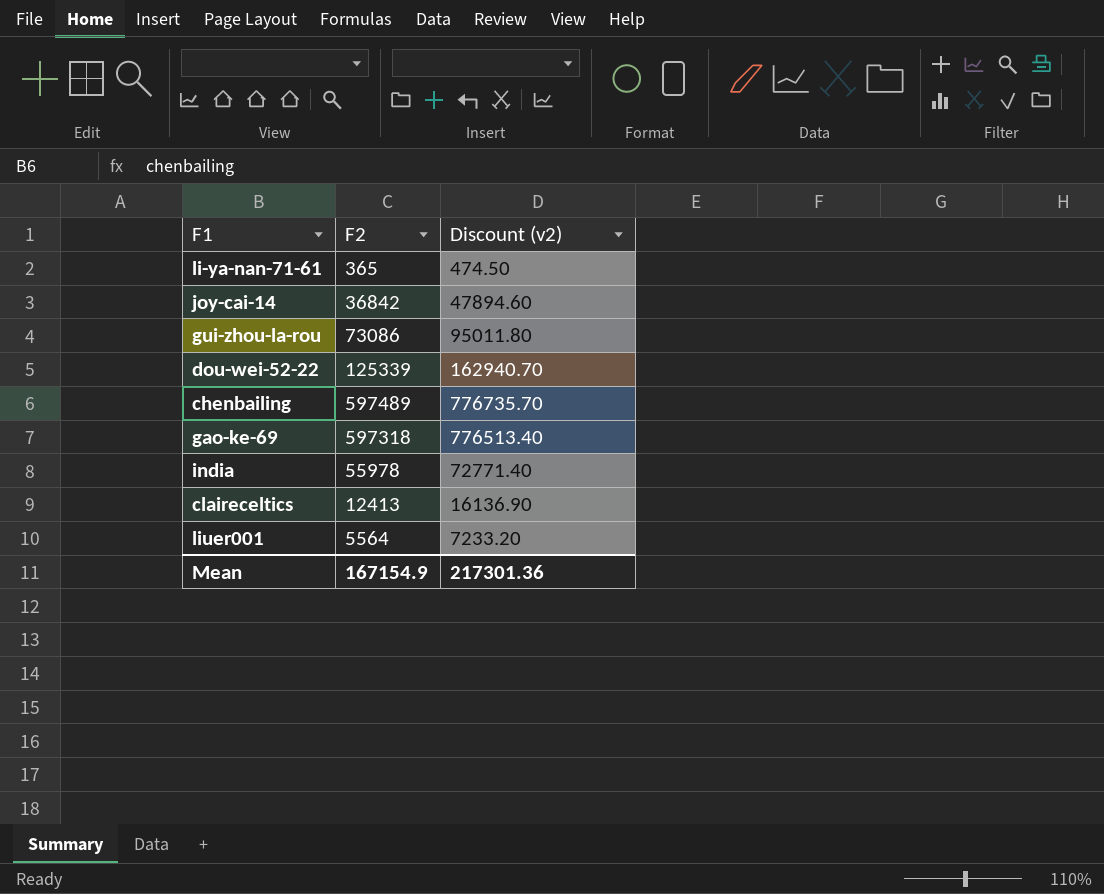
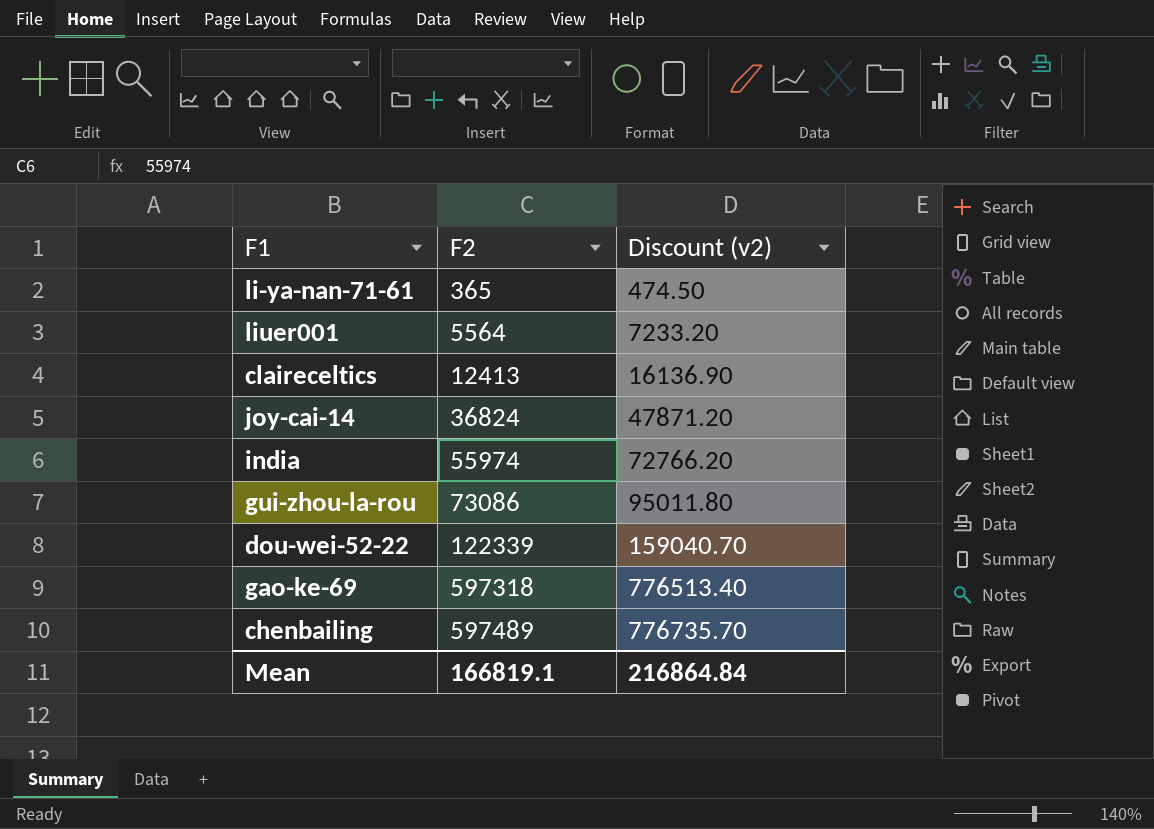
row order: none -> F2 ascending
joy-cai-14 | F2: 36842 -> 36824
joy-cai-14 | Discount (v2): 47894.60 -> 47871.20
india | F2: 55978 -> 55974
india | Discount (v2): 72771.40 -> 72766.20
dou-wei-52-22 | F2: 125339 -> 122339
dou-wei-52-22 | Discount (v2): 162940.70 -> 159040.70
Mean | F2: 167154.9 -> 166819.1
Mean | Discount (v2): 217301.36 -> 216864.84

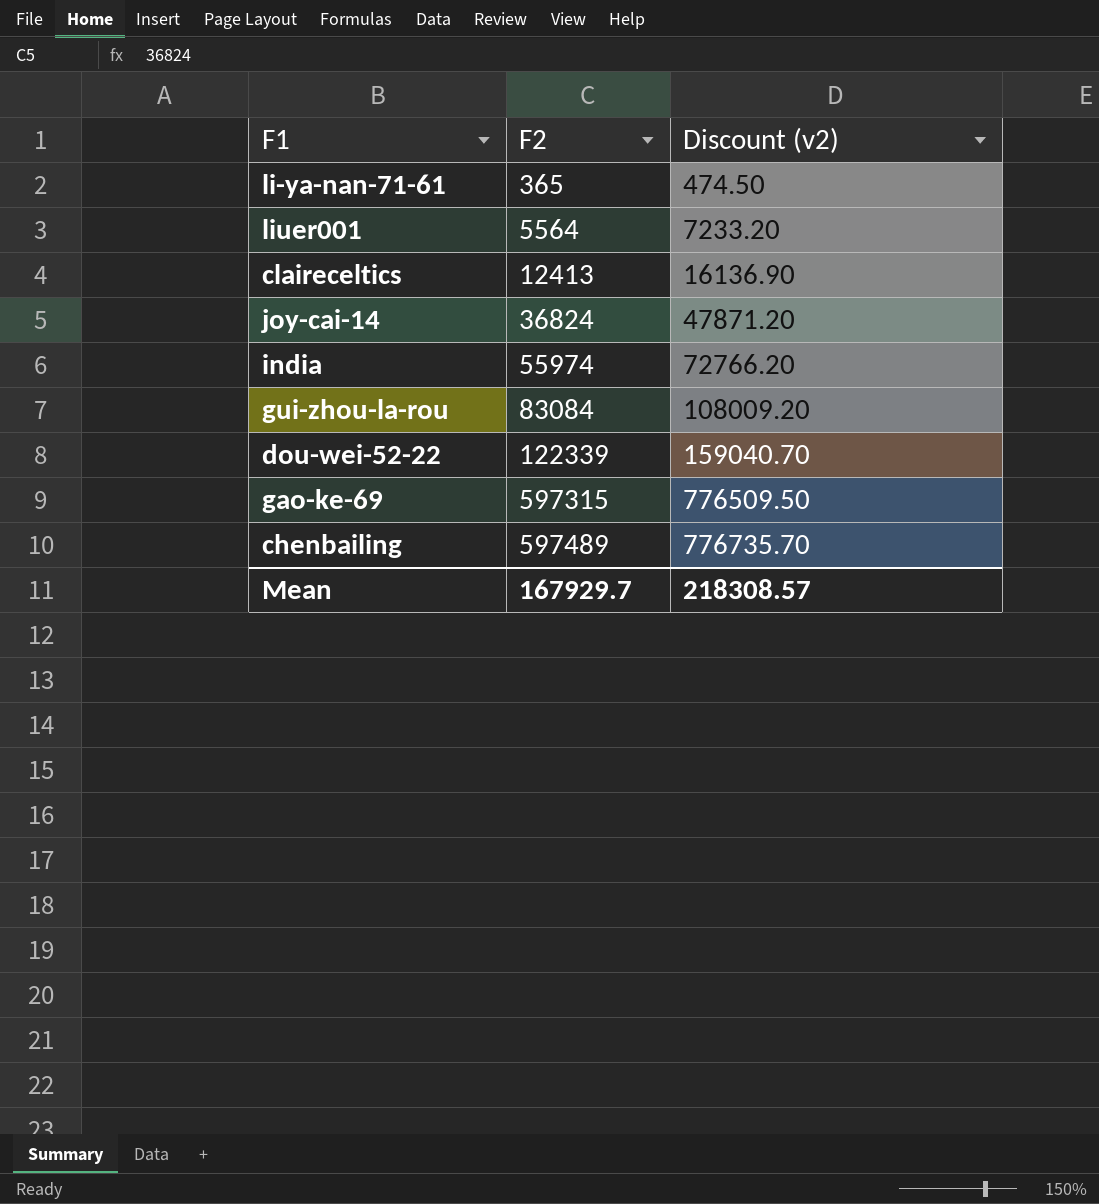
gui-zhou-la-rou | F2: 73086 -> 83084
gui-zhou-la-rou | Discount (v2): 95011.80 -> 108009.20
gao-ke-69 | F2: 597318 -> 597315
gao-ke-69 | Discount (v2): 776513.40 -> 776509.50
Mean | F2: 166819.1 -> 167929.7
Mean | Discount (v2): 216864.84 -> 218308.57

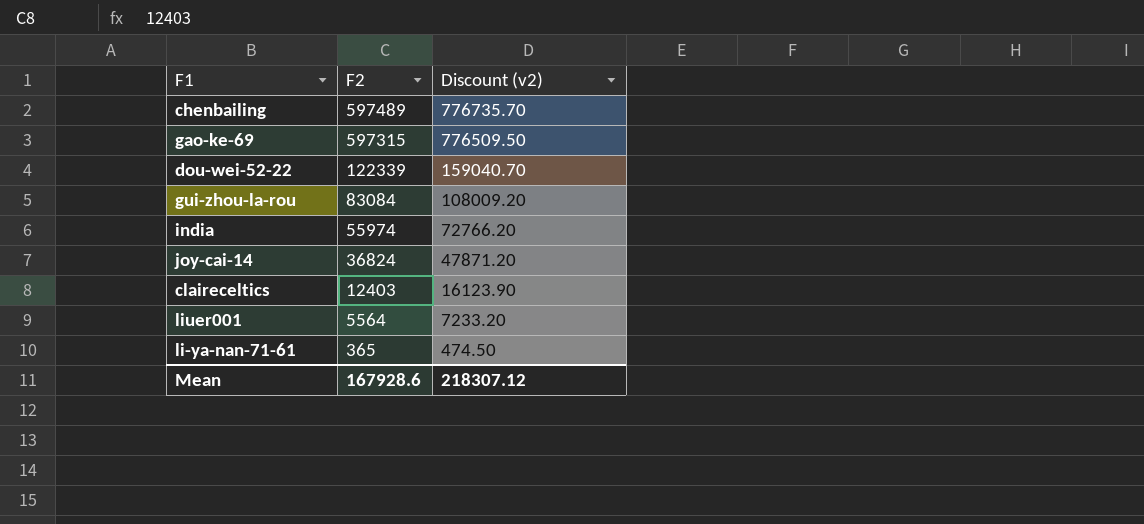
row order: F2 ascending -> F2 descending
claireceltics | F2: 12413 -> 12403
claireceltics | Discount (v2): 16136.90 -> 16123.90
Mean | F2: 167929.7 -> 167928.6
Mean | Discount (v2): 218308.57 -> 218307.12

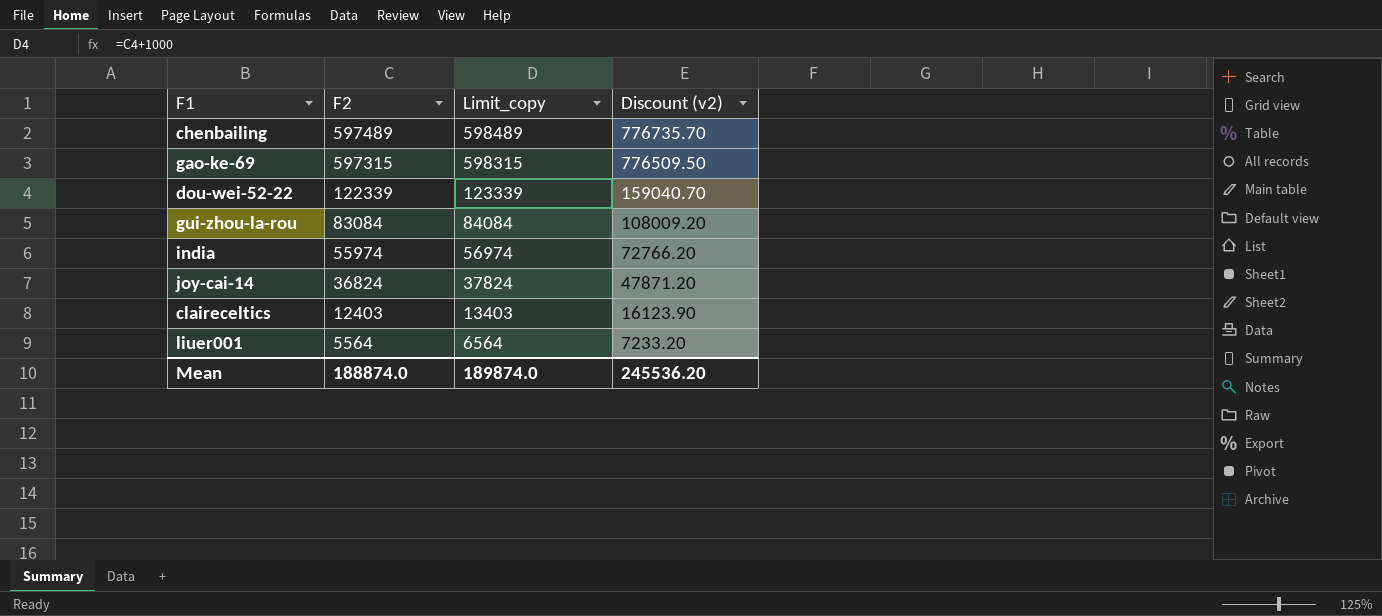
column Limit_copy | formula: none -> [F2] + 1000
row li-ya-nan-71-61: 365 | 474.50 -> none
Mean | F2: 167928.6 -> 188874.0
Mean | Discount (v2): 218307.12 -> 245536.20

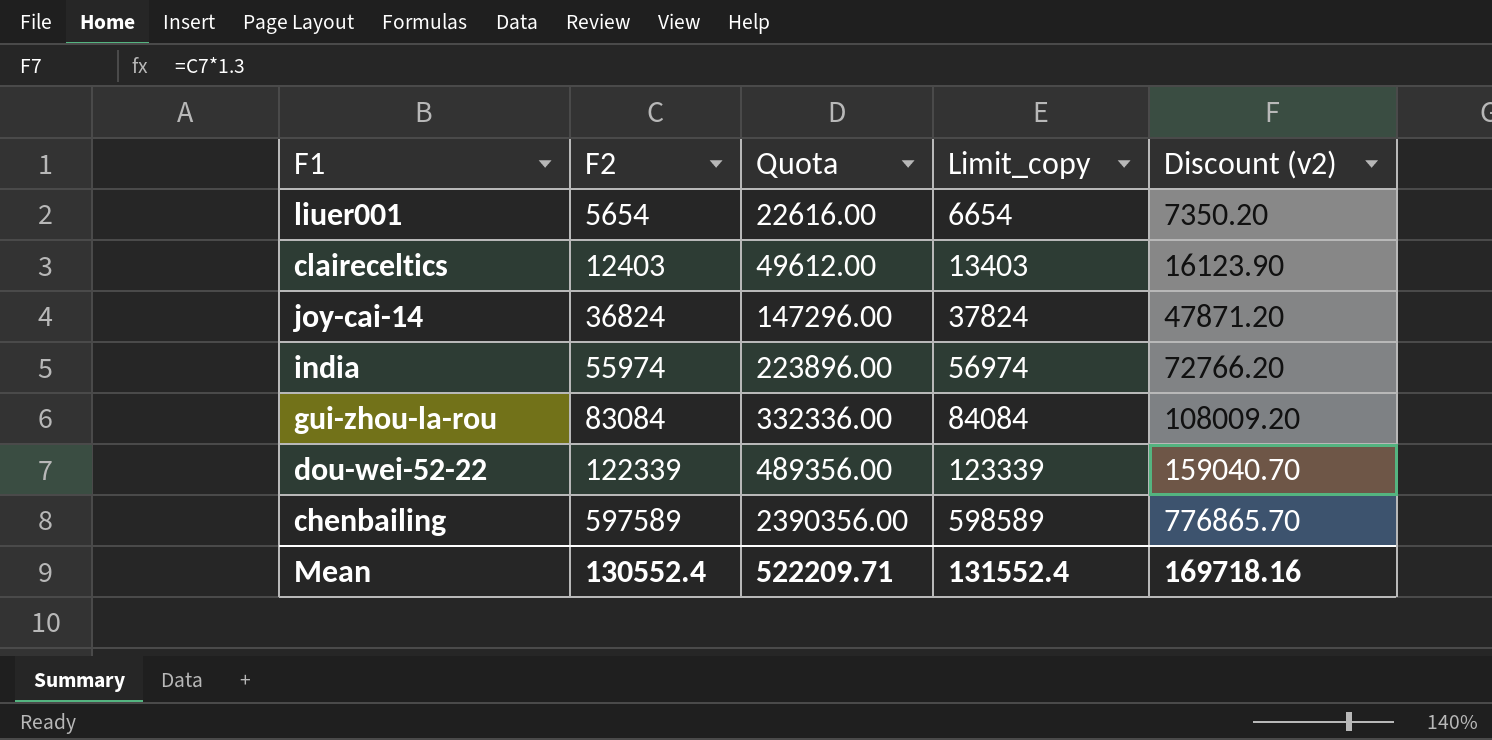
row order: F2 descending -> F2 ascending
column Quota | formula: none -> [F2] * 4
row gao-ke-69: 597315 | 598315 | 776509.50 -> none
liuer001 | F2: 5564 -> 5654
liuer001 | Limit_copy: 6564 -> 6654
liuer001 | Discount (v2): 7233.20 -> 7350.20
chenbailing | F2: 597489 -> 597589
chenbailing | Limit_copy: 598489 -> 598589
chenbailing | Discount (v2): 776735.70 -> 776865.70
Mean | F2: 188874.0 -> 130552.4
Mean | Limit_copy: 189874.0 -> 131552.4
Mean | Discount (v2): 245536.20 -> 169718.16

